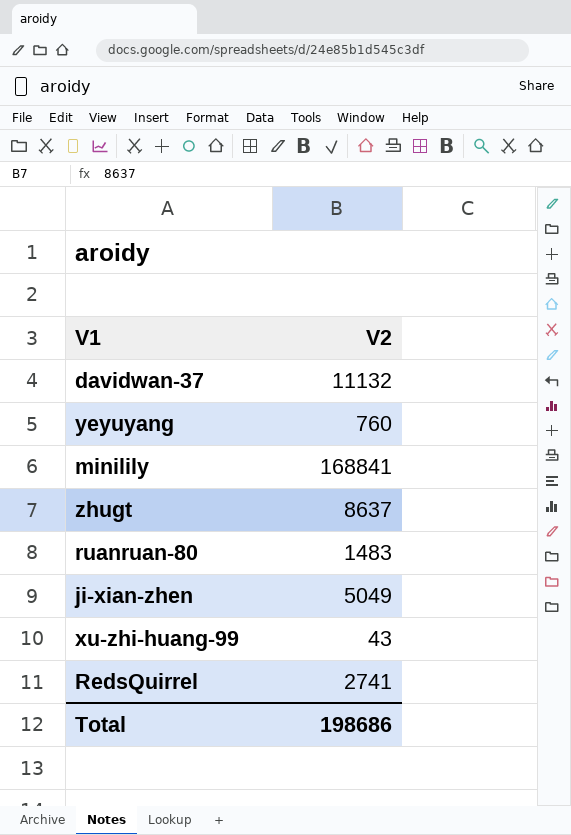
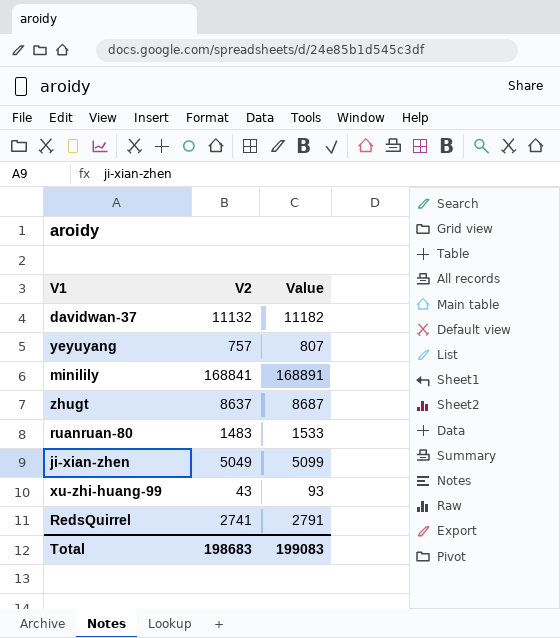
column Value | formula: none -> [V2] + 50
yeyuyang | V2: 760 -> 757
Total | V2: 198686 -> 198683

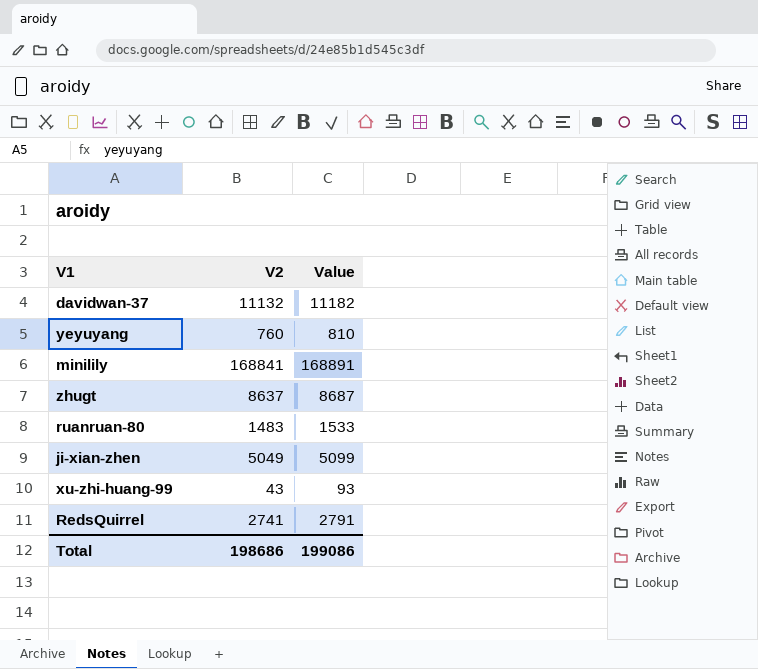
yeyuyang | V2: 757 -> 760
yeyuyang | Value: 807 -> 810
Total | V2: 198683 -> 198686
Total | Value: 199083 -> 199086

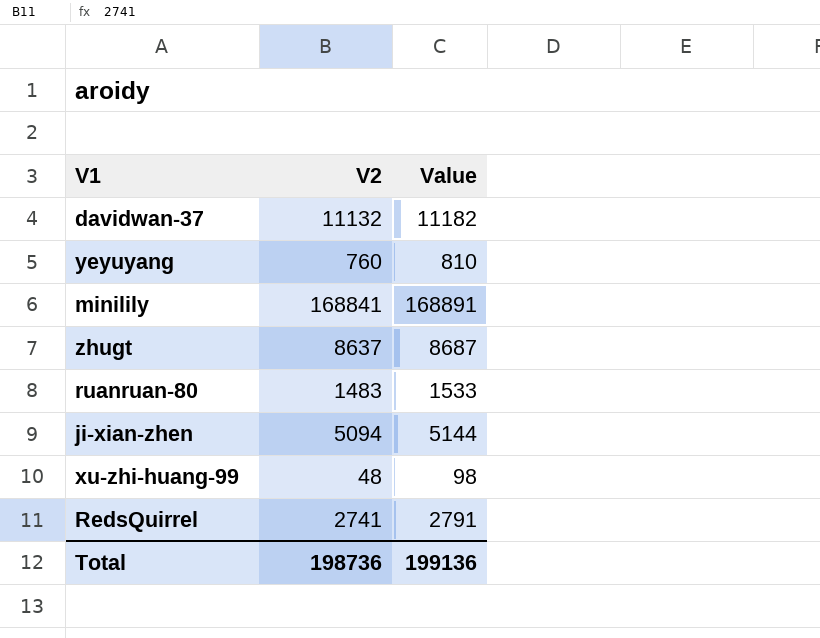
ji-xian-zhen | V2: 5049 -> 5094
ji-xian-zhen | Value: 5099 -> 5144
xu-zhi-huang-99 | V2: 43 -> 48
xu-zhi-huang-99 | Value: 93 -> 98
Total | V2: 198686 -> 198736
Total | Value: 199086 -> 199136

